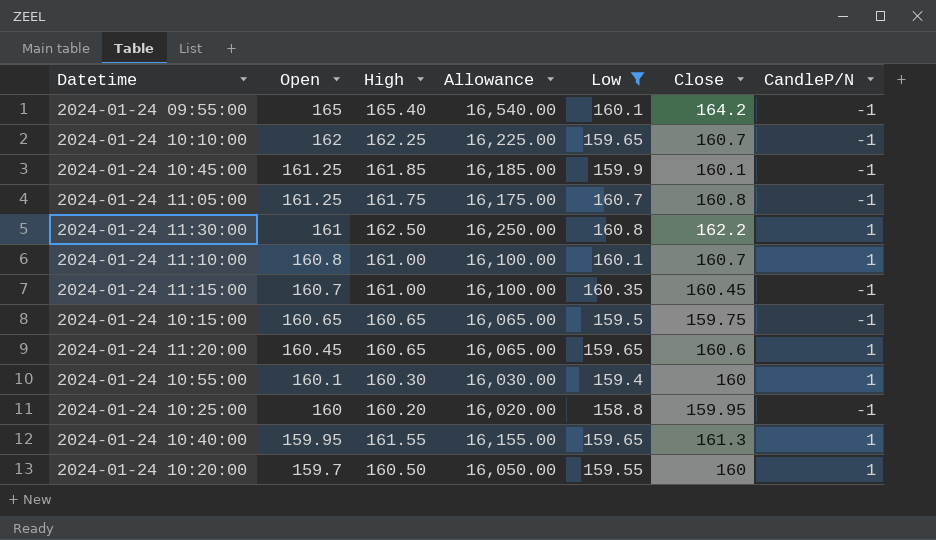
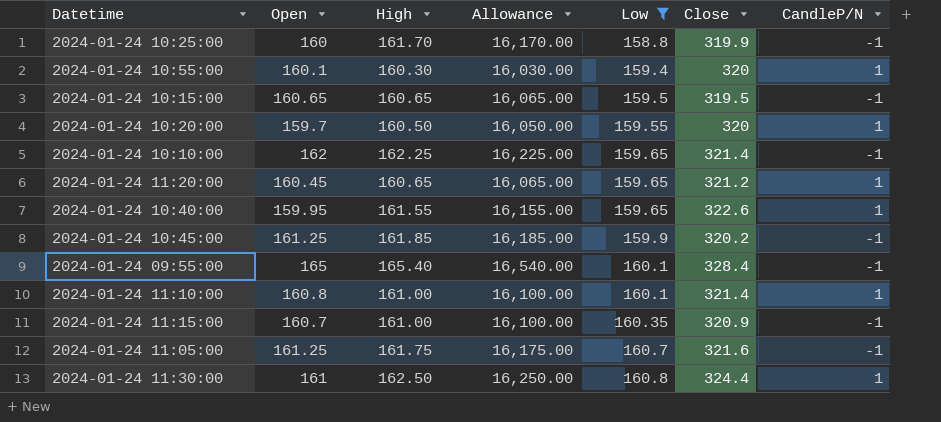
row order: Open descending -> Low ascending
2024-01-24 10:25:00 | High: 160.20 -> 161.70
2024-01-24 10:25:00 | Allowance: 16,020.00 -> 16,170.00
2024-01-24 10:25:00 | Close: 159.95 -> 319.9
2024-01-24 10:55:00 | Close: 160 -> 320
2024-01-24 10:15:00 | Close: 159.75 -> 319.5
2024-01-24 10:20:00 | Close: 160 -> 320
2024-01-24 10:10:00 | Close: 160.7 -> 321.4
2024-01-24 11:20:00 | Close: 160.6 -> 321.2
2024-01-24 10:40:00 | Close: 161.3 -> 322.6
2024-01-24 10:45:00 | Close: 160.1 -> 320.2
2024-01-24 09:55:00 | Close: 164.2 -> 328.4
2024-01-24 11:10:00 | Close: 160.7 -> 321.4
2024-01-24 11:15:00 | Close: 160.45 -> 320.9
2024-01-24 11:05:00 | Close: 160.8 -> 321.6
2024-01-24 11:30:00 | Close: 162.2 -> 324.4

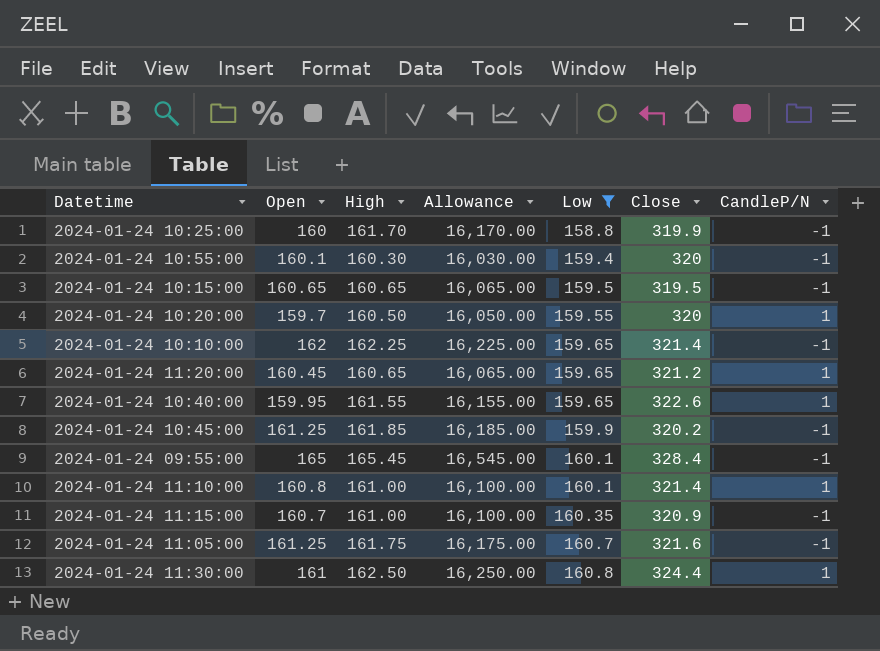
2024-01-24 10:55:00 | CandleP/N: 1 -> -1
2024-01-24 09:55:00 | High: 165.40 -> 165.45
2024-01-24 09:55:00 | Allowance: 16,540.00 -> 16,545.00

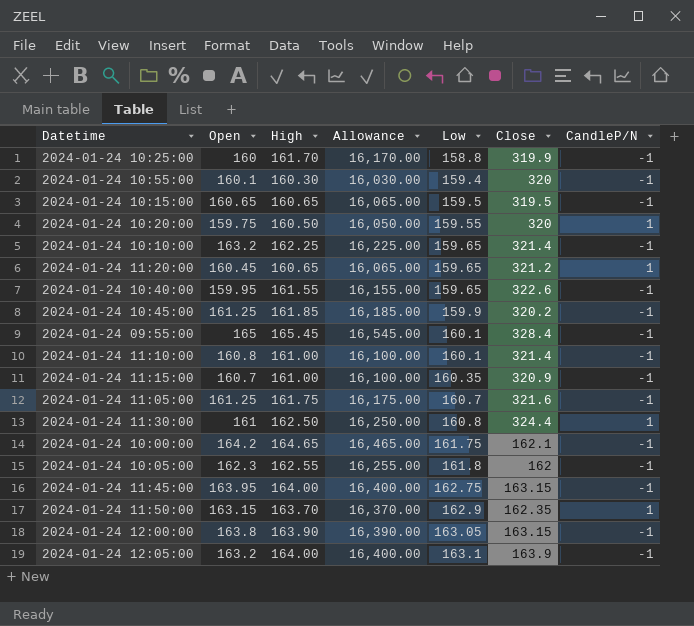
filter: Low <= 160.8 -> none
2024-01-24 10:20:00 | Open: 159.7 -> 159.75
2024-01-24 10:10:00 | Open: 162 -> 163.2
2024-01-24 10:40:00 | CandleP/N: 1 -> -1
2024-01-24 11:10:00 | CandleP/N: 1 -> -1

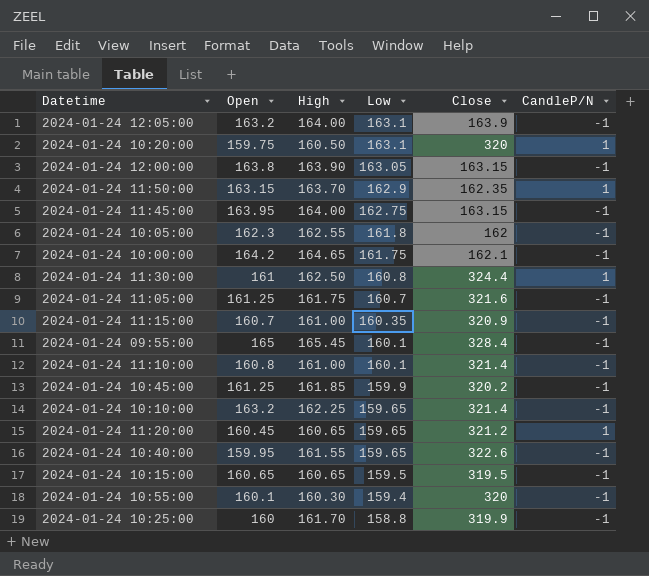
row order: Low ascending -> Low descending
column Allowance | formula: [High] * 100 -> none
2024-01-24 10:20:00 | Low: 159.55 -> 163.1

